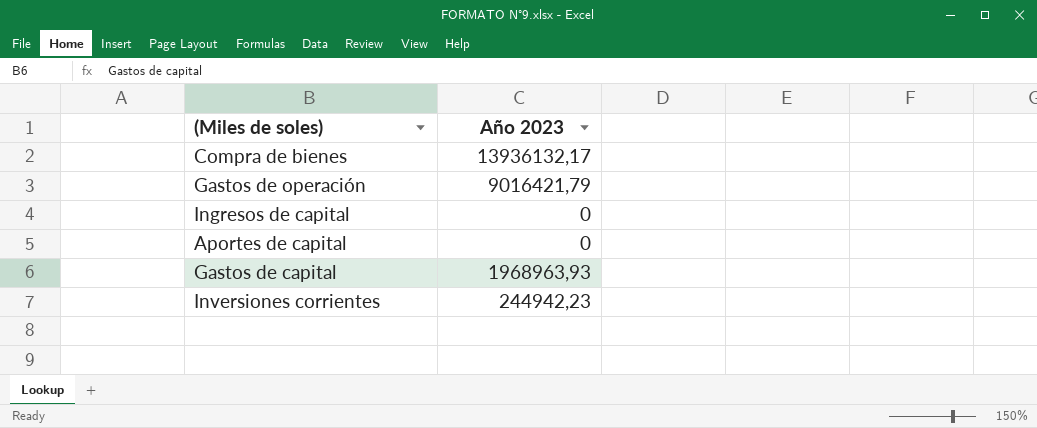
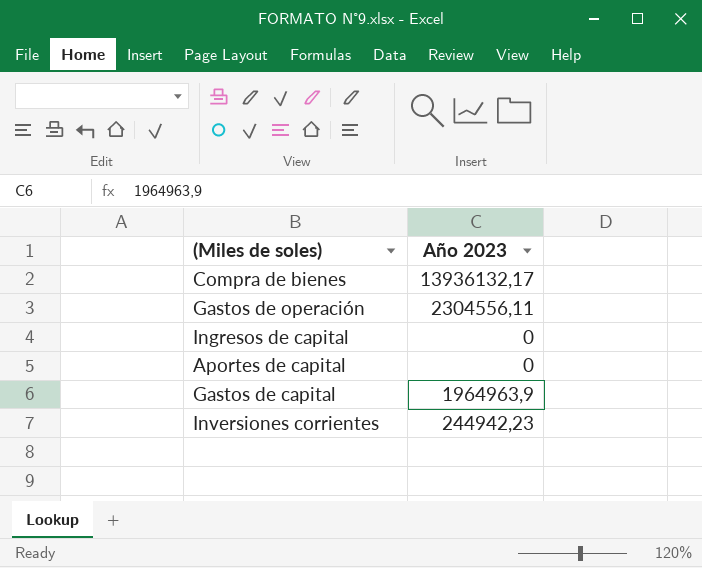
Gastos de operación | Año 2023: 9016421,79 -> 2304556,11
Gastos de capital | Año 2023: 1968963,93 -> 1964963,9

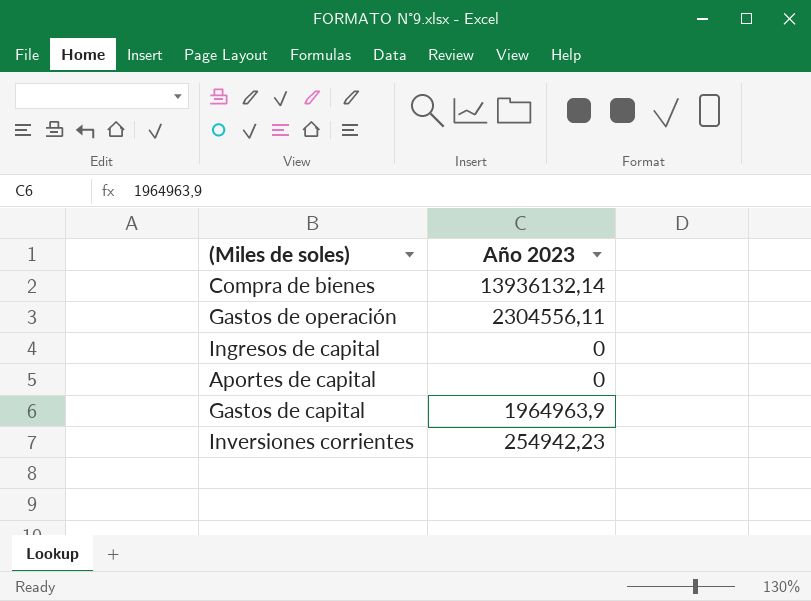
Compra de bienes | Año 2023: 13936132,17 -> 13936132,14
Inversiones corrientes | Año 2023: 244942,23 -> 254942,23

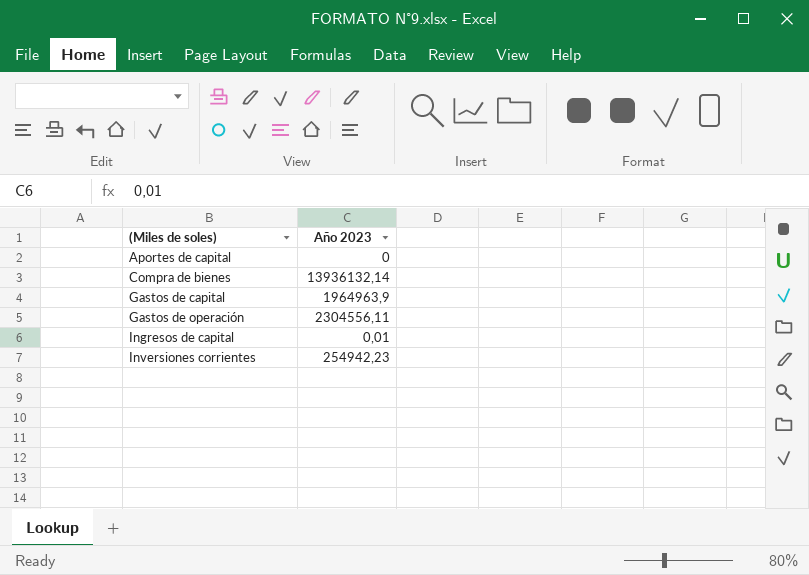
row order: none -> (Miles de soles) ascending
Ingresos de capital | Año 2023: 0 -> 0,01

